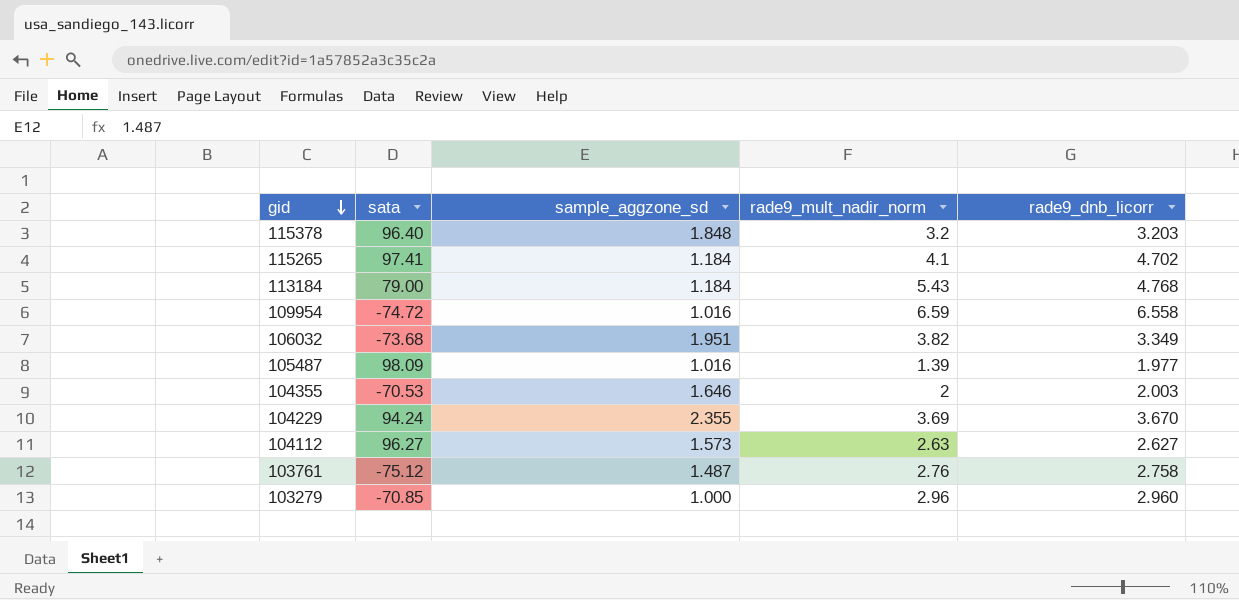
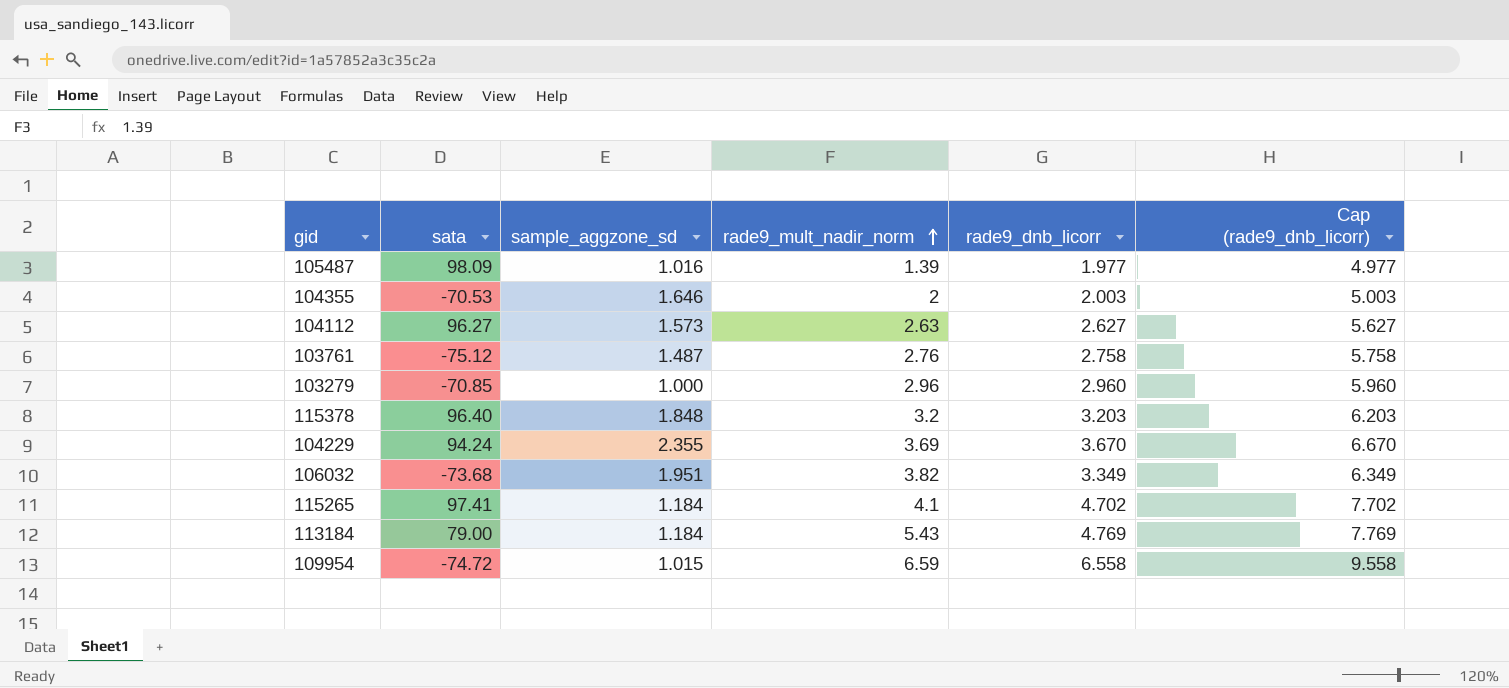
row order: gid descending -> rade9_mult_nadir_norm ascending
column Cap (rade9_dnb_licorr) | formula: none -> [rade9_dnb_licorr] + 3
113184 | rade9_dnb_licorr: 4.768 -> 4.769
109954 | sample_aggzone_sd: 1.016 -> 1.015

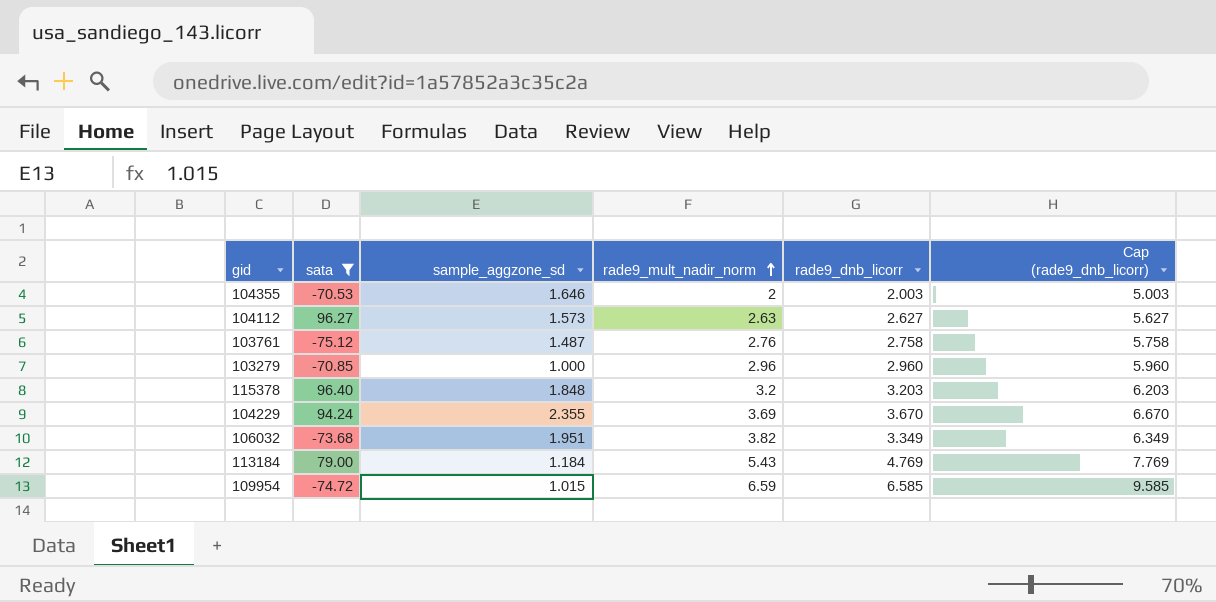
filter: none -> sata <= 96.40
109954 | rade9_dnb_licorr: 6.558 -> 6.585
109954 | Cap (rade9_dnb_licorr): 9.558 -> 9.585

